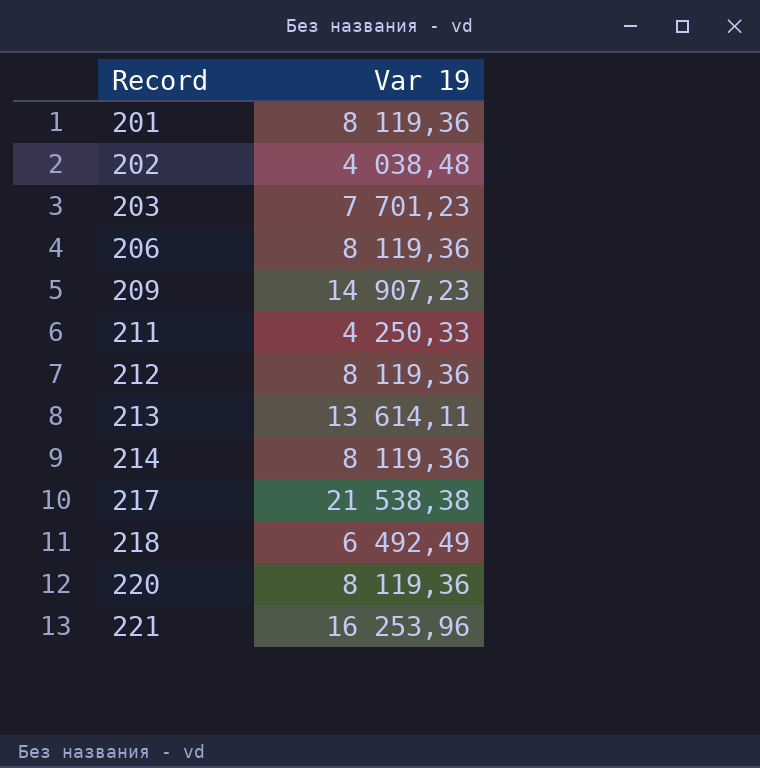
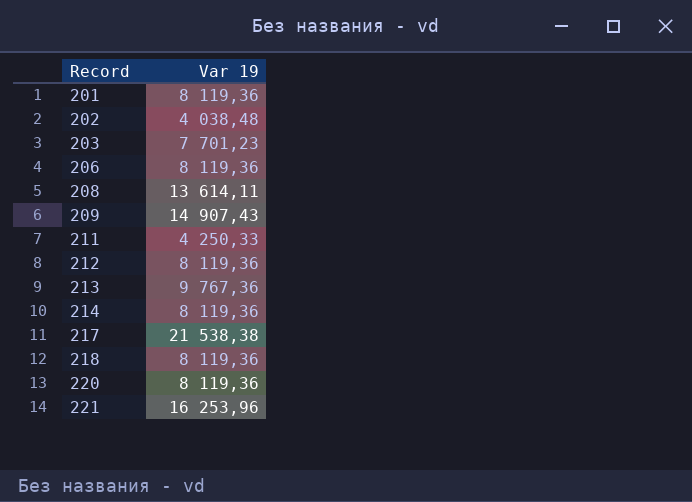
row 208: none -> 13 614,11
209 | Var 19: 14 907,23 -> 14 907,43
213 | Var 19: 13 614,11 -> 9 767,36
218 | Var 19: 6 492,49 -> 8 119,36

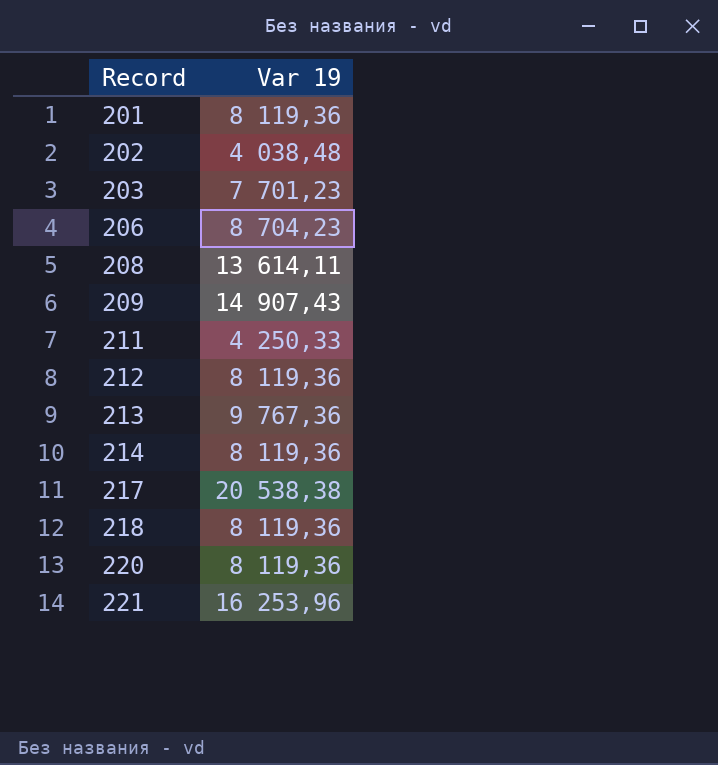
206 | Var 19: 8 119,36 -> 8 704,23
217 | Var 19: 21 538,38 -> 20 538,38

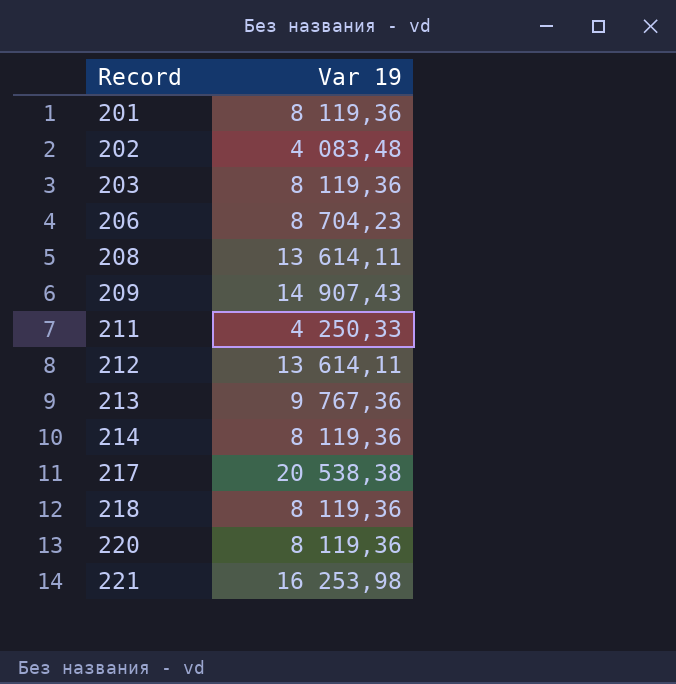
202 | Var 19: 4 038,48 -> 4 083,48
203 | Var 19: 7 701,23 -> 8 119,36
212 | Var 19: 8 119,36 -> 13 614,11
221 | Var 19: 16 253,96 -> 16 253,98

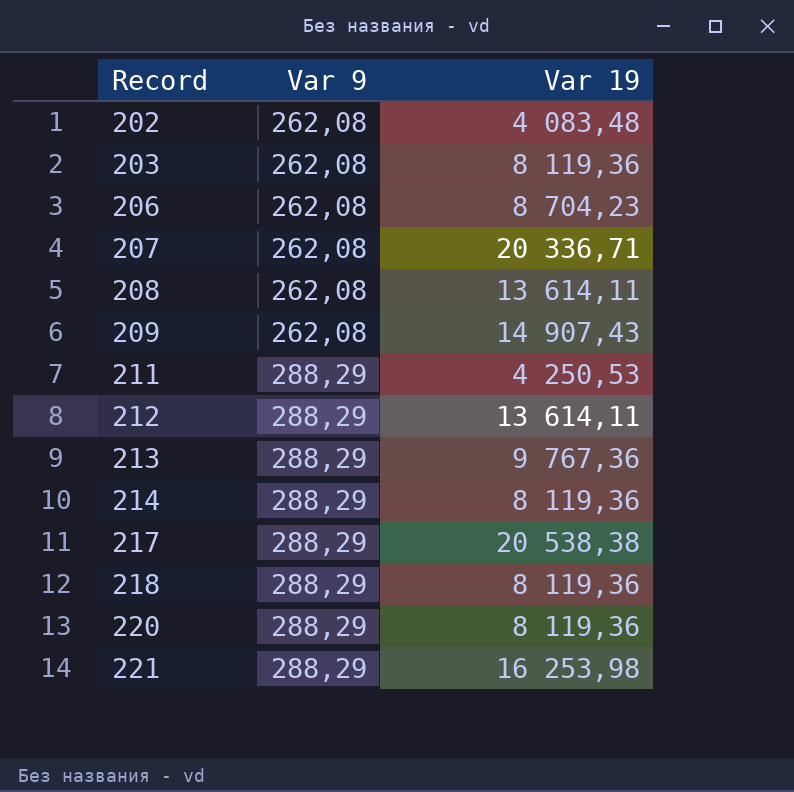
column Var 9 | position: none -> 2
row 201: 8 119,36 -> none
row 207: none -> 262,08 | 20 336,71
211 | Var 19: 4 250,33 -> 4 250,53

